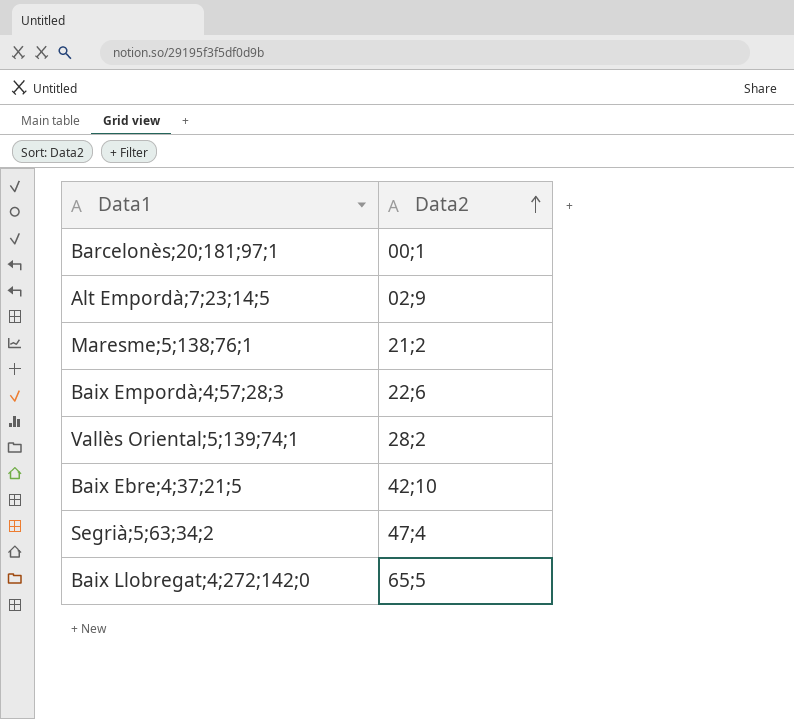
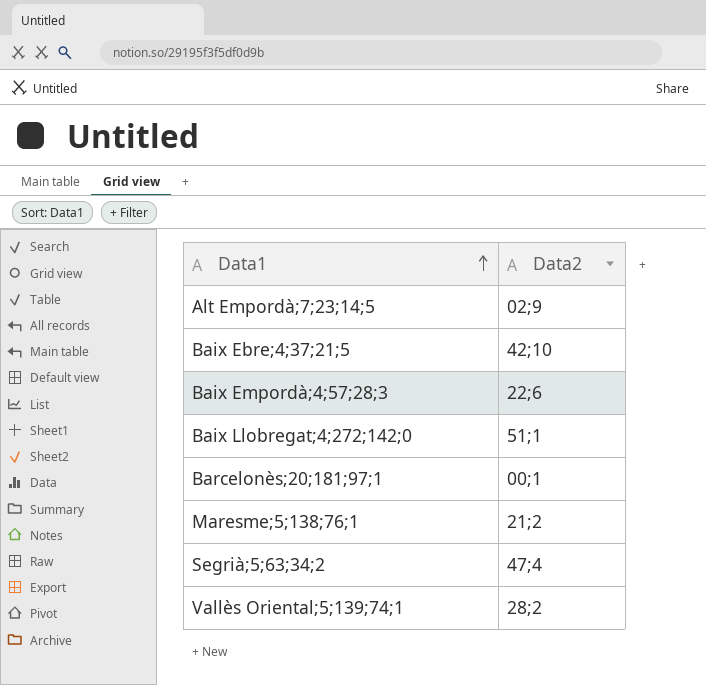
row order: Data2 ascending -> Data1 ascending
Baix Llobregat;4;272;142;0 | Data2: 65;5 -> 51;1

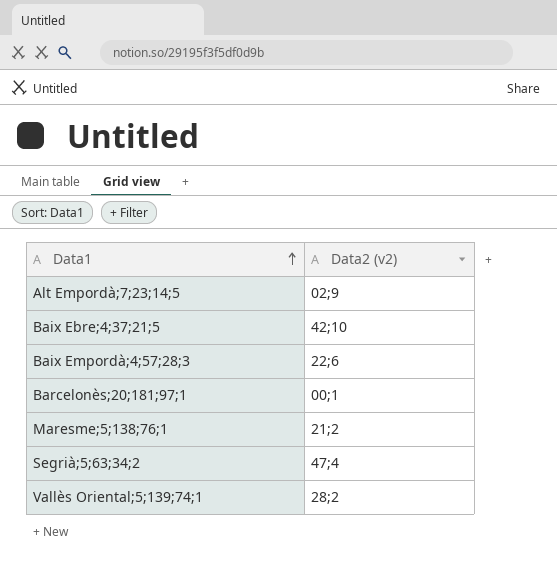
column name: Data2 -> Data2 (v2)
row Baix Llobregat;4;272;142;0: 51;1 -> none

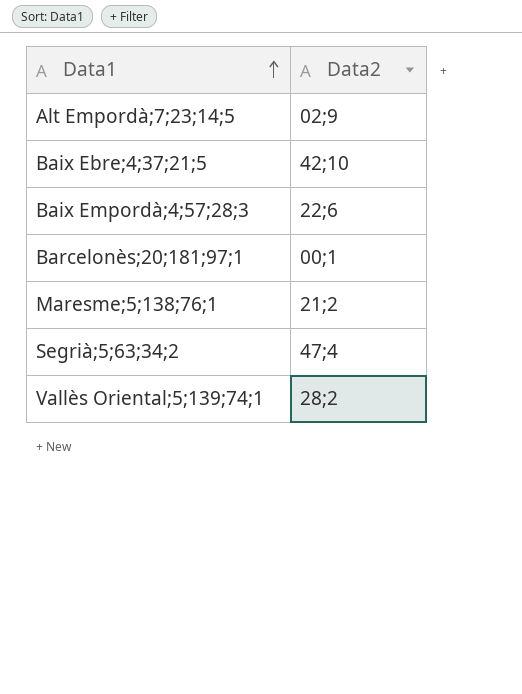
column name: Data2 (v2) -> Data2

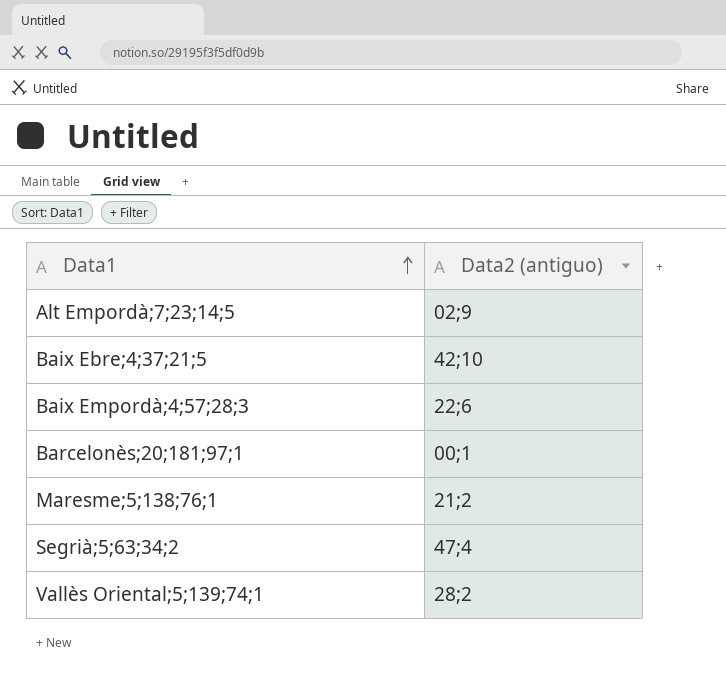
column name: Data2 -> Data2 (antiguo)

